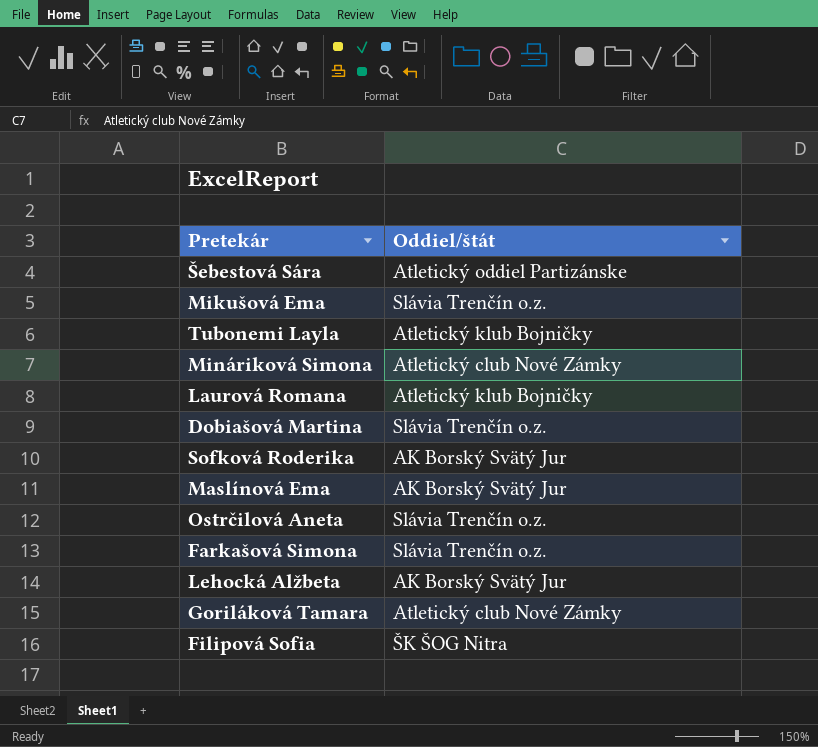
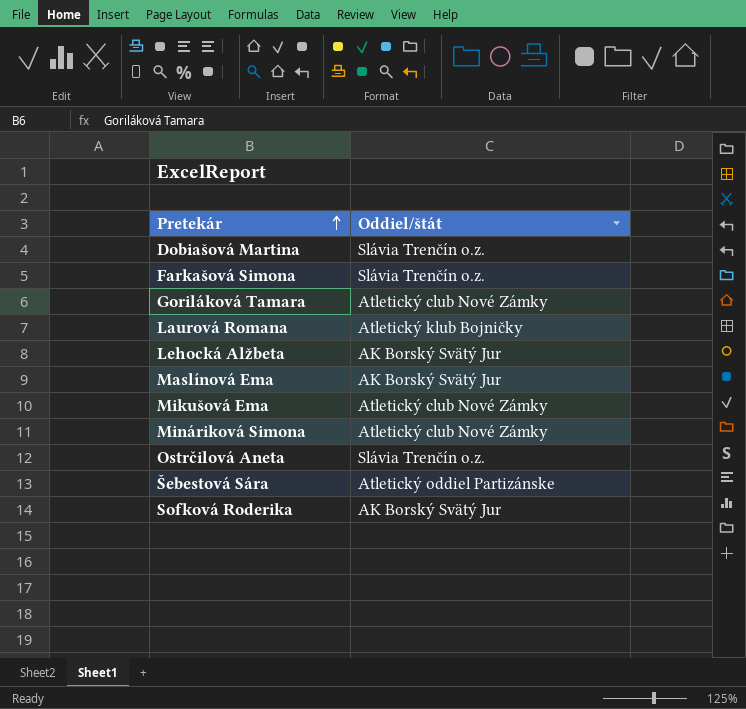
row order: none -> Pretekár ascending
row Tubonemi Layla: Atletický klub Bojničky -> none
row Filipová Sofia: ŠK ŠOG Nitra -> none
Mikušová Ema | Oddiel/štát: Slávia Trenčín o.z. -> Atletický club Nové Zámky

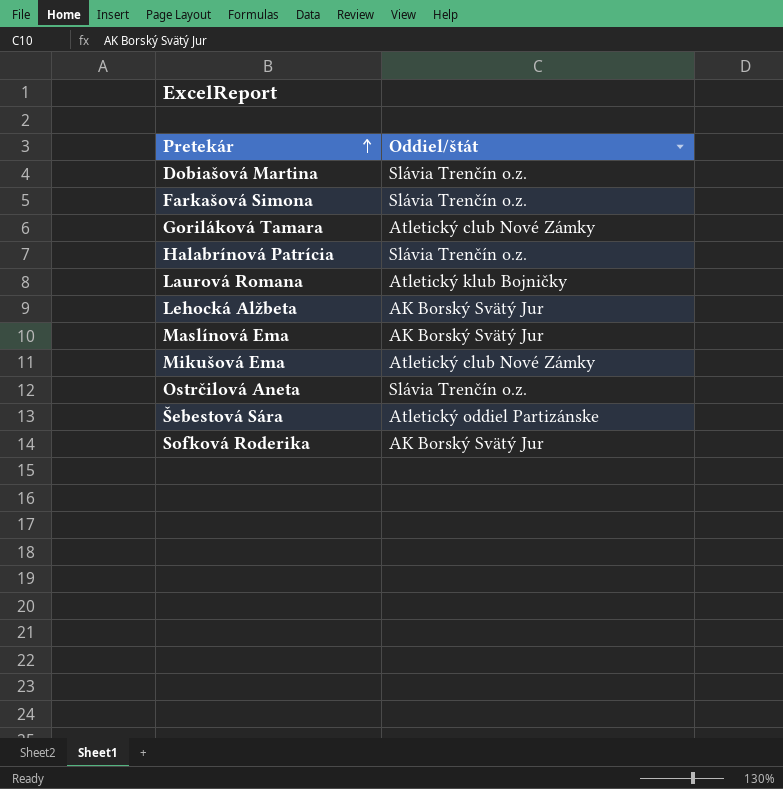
row Mináriková Simona: Atletický club Nové Zámky -> none
row Halabrínová Patrícia: none -> Slávia Trenčín o.z.

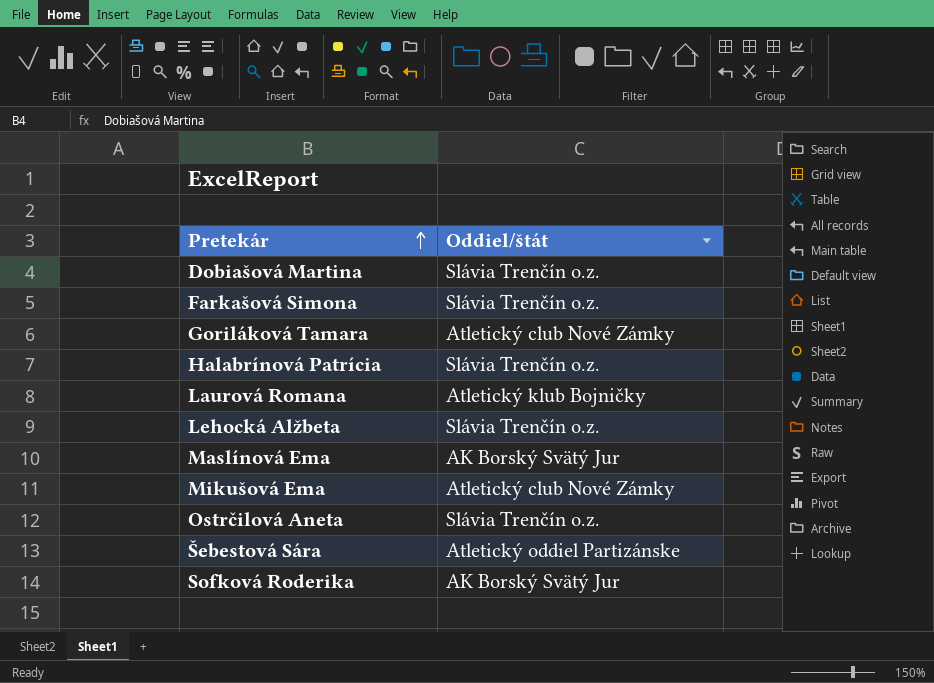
Lehocká Alžbeta | Oddiel/štát: AK Borský Svätý Jur -> Slávia Trenčín o.z.

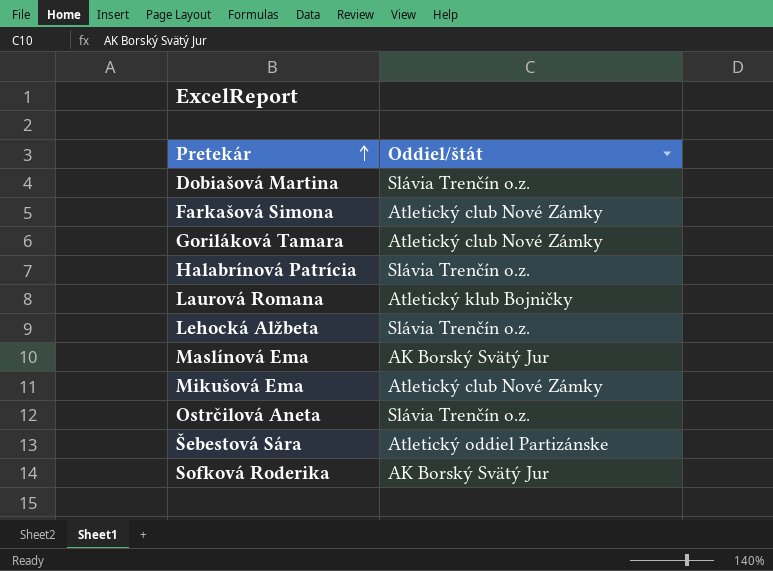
Farkašová Simona | Oddiel/štát: Slávia Trenčín o.z. -> Atletický club Nové Zámky

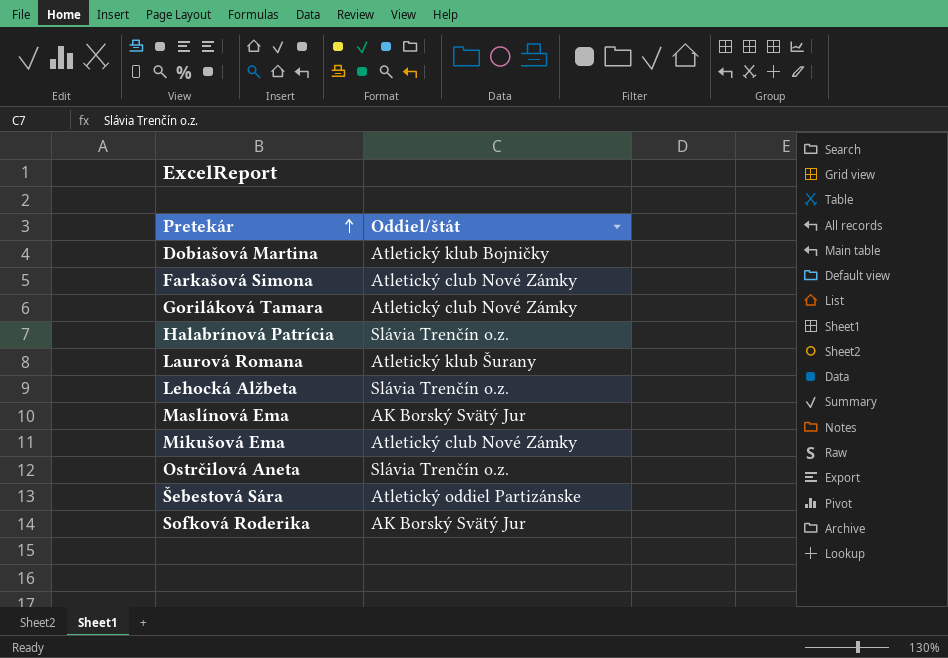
Dobiašová Martina | Oddiel/štát: Slávia Trenčín o.z. -> Atletický klub Bojničky
Laurová Romana | Oddiel/štát: Atletický klub Bojničky -> Atletický klub Šurany

